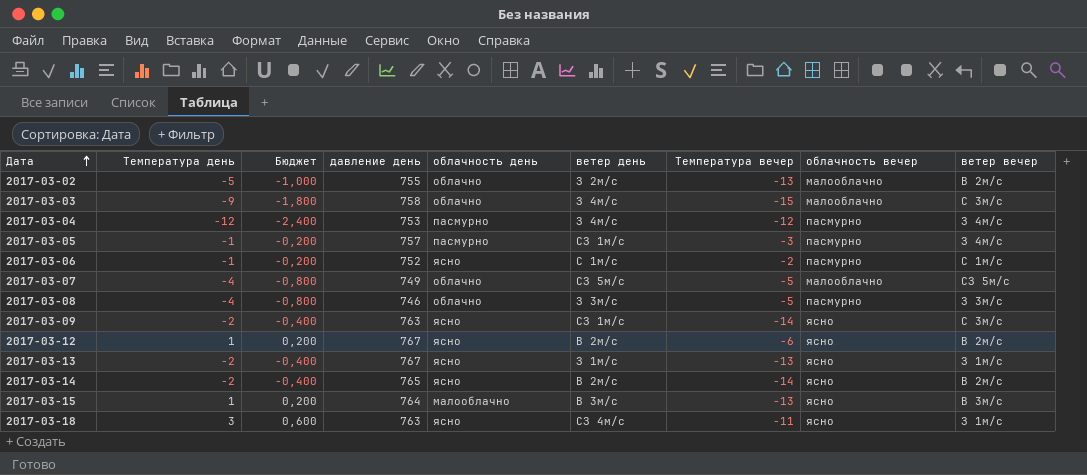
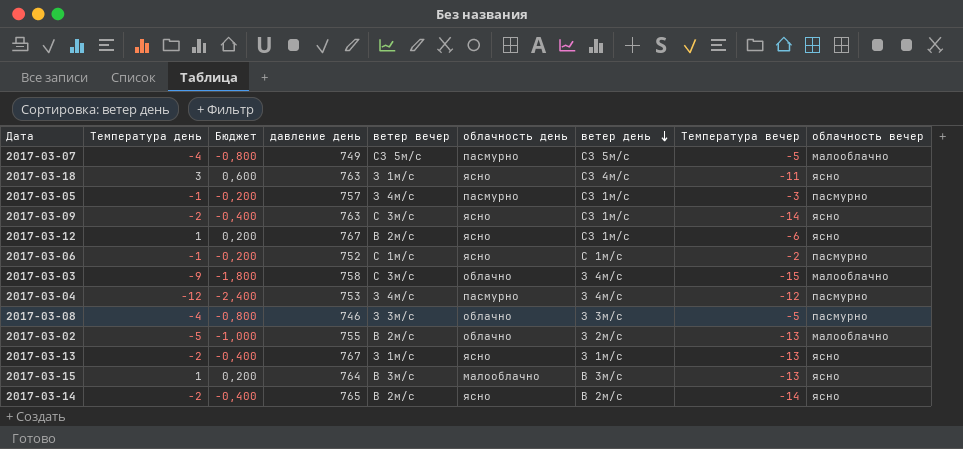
row order: Дата ascending -> ветер день descending
column ветер вечер | position: 9 -> 5
2017-03-07 | облачность день: облачно -> пасмурно
2017-03-12 | ветер день: В 2м/с -> СЗ 1м/с

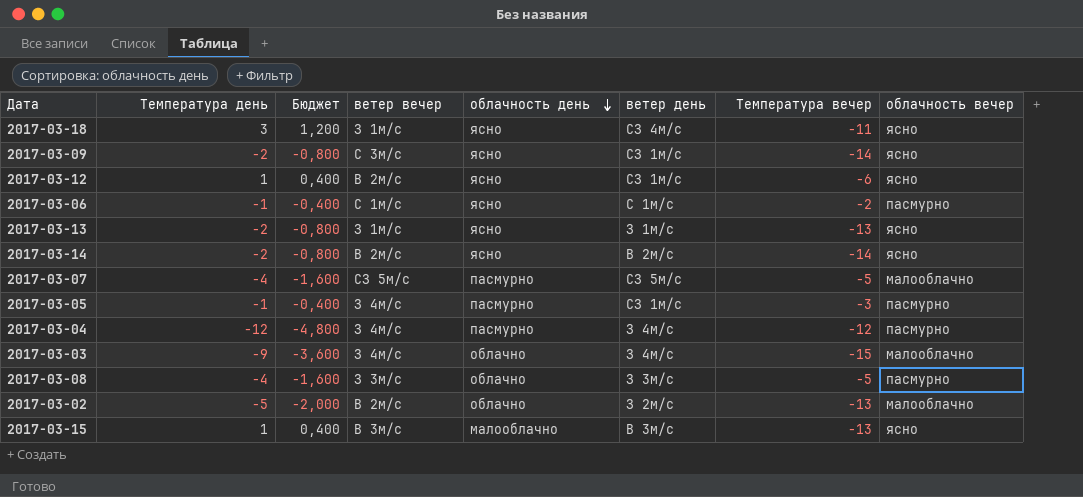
row order: ветер день descending -> облачность день descending
column давление день | position: 4 -> none
column Бюджет | formula: [Температура день] * 0,2 -> [Температура день] * 0,4
2017-03-03 | ветер вечер: С 3м/с -> З 4м/с

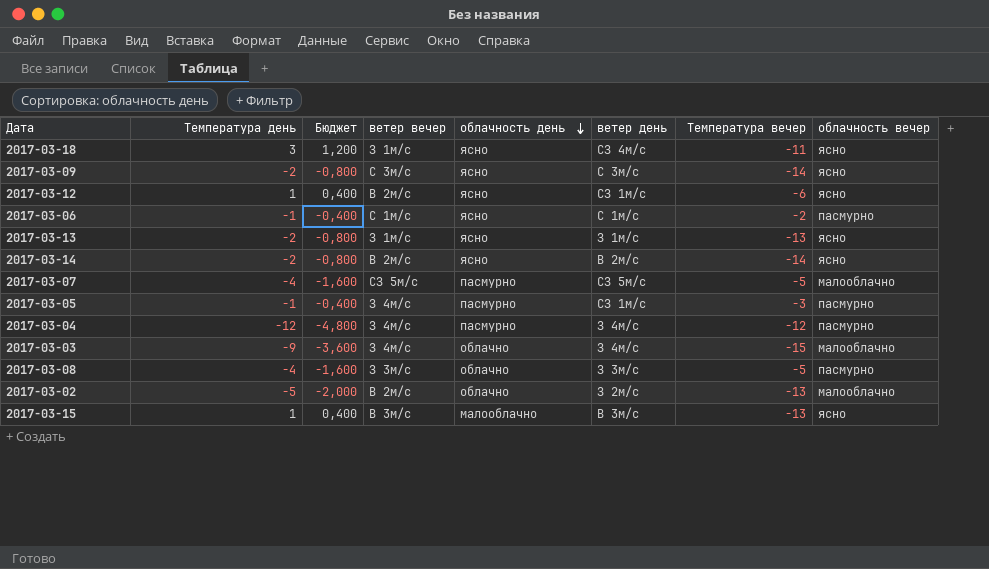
2017-03-09 | ветер день: СЗ 1м/с -> С 3м/с

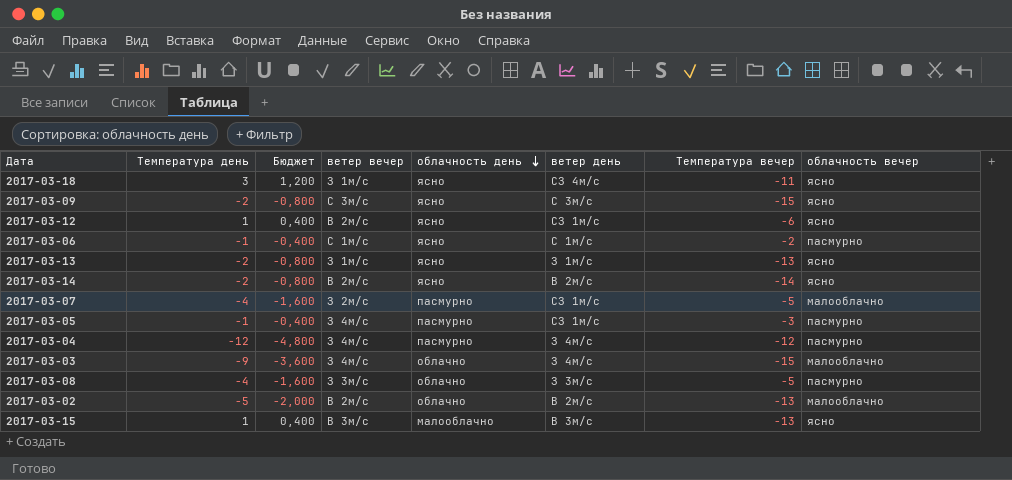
2017-03-09 | Температура вечер: -14 -> -15
2017-03-07 | ветер вечер: СЗ 5м/с -> З 2м/с
2017-03-07 | ветер день: СЗ 5м/с -> СЗ 1м/с
2017-03-02 | ветер день: З 2м/с -> В 2м/с

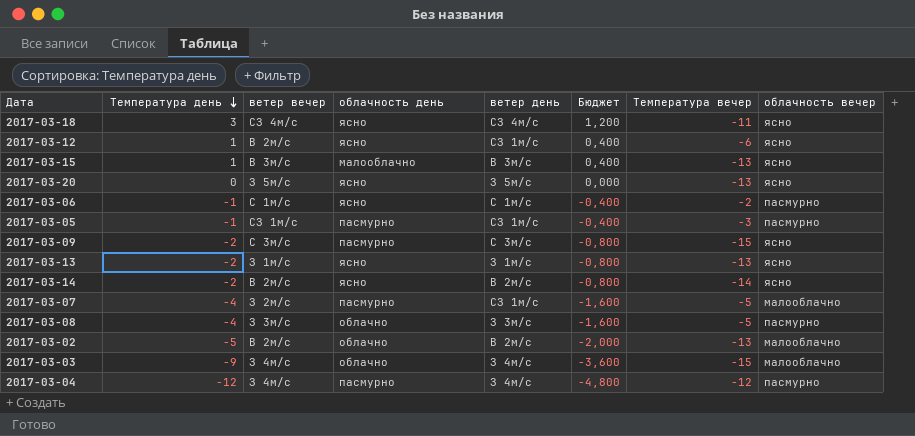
row order: облачность день descending -> Температура день descending
column Бюджет | position: 3 -> 6
2017-03-18 | ветер вечер: З 1м/с -> СЗ 4м/с
row 2017-03-20: none -> 0 | З 5м/с | ясно | З 5м/с | 0,000 | -13 | ясно
2017-03-05 | ветер вечер: З 4м/с -> СЗ 1м/с
2017-03-09 | облачность день: ясно -> пасмурно

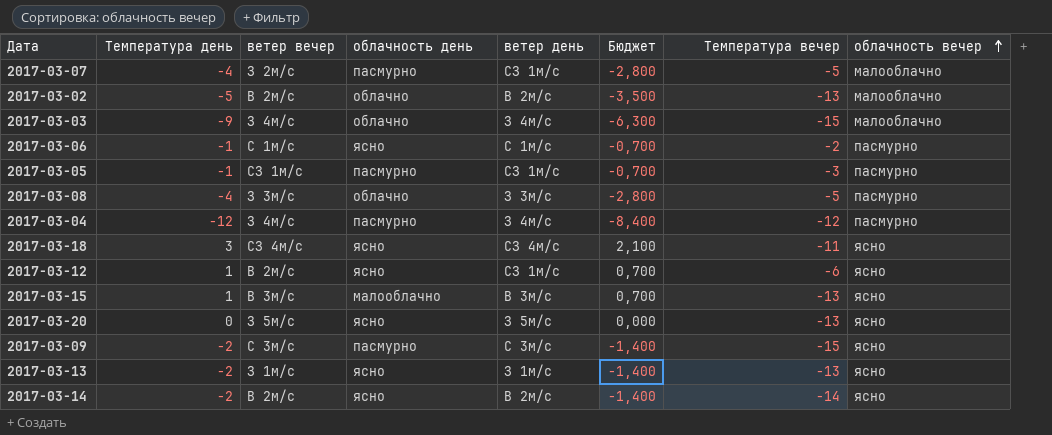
row order: Температура день descending -> облачность вечер ascending
column Бюджет | formula: [Температура день] * 0,4 -> [Температура день] * 0,7

